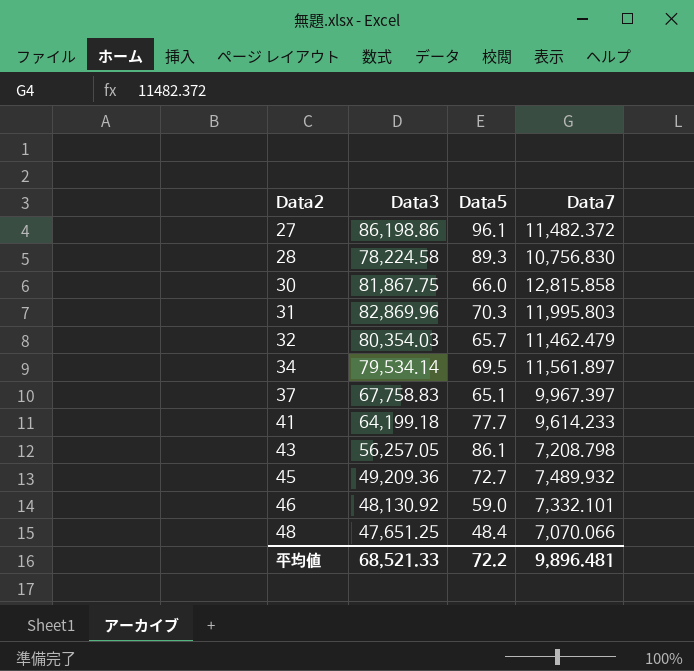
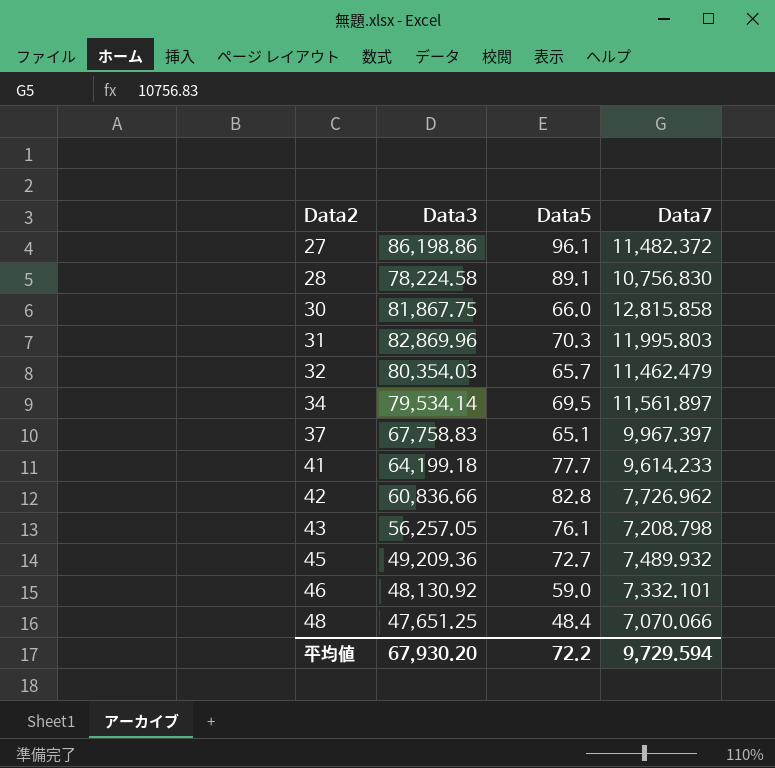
28 | Data5: 89.3 -> 89.1
row 42: none -> 60,836.66 | 82.8 | 7,726.962
43 | Data5: 86.1 -> 76.1
平均値 | Data3: 68,521.33 -> 67,930.20
平均値 | Data7: 9,896.481 -> 9,729.594

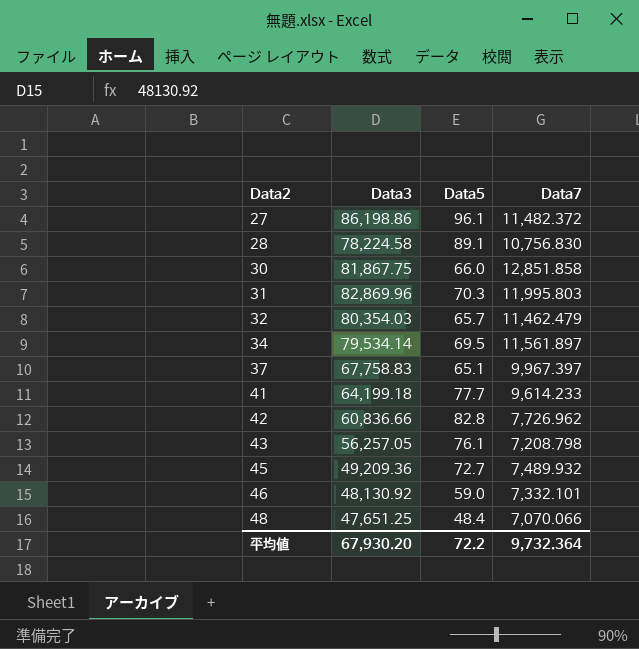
30 | Data7: 12,815.858 -> 12,851.858
平均値 | Data7: 9,729.594 -> 9,732.364

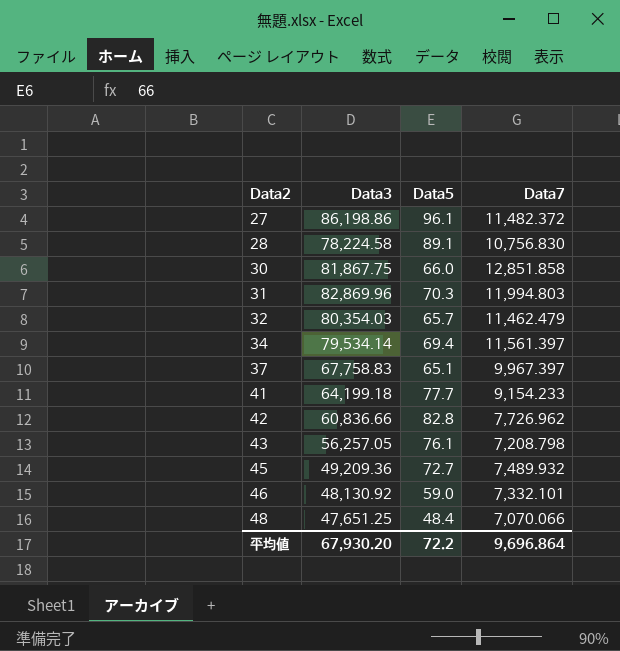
31 | Data7: 11,995.803 -> 11,994.803
34 | Data5: 69.5 -> 69.4
34 | Data7: 11,561.897 -> 11,561.397
41 | Data7: 9,614.233 -> 9,154.233
平均値 | Data7: 9,732.364 -> 9,696.864

